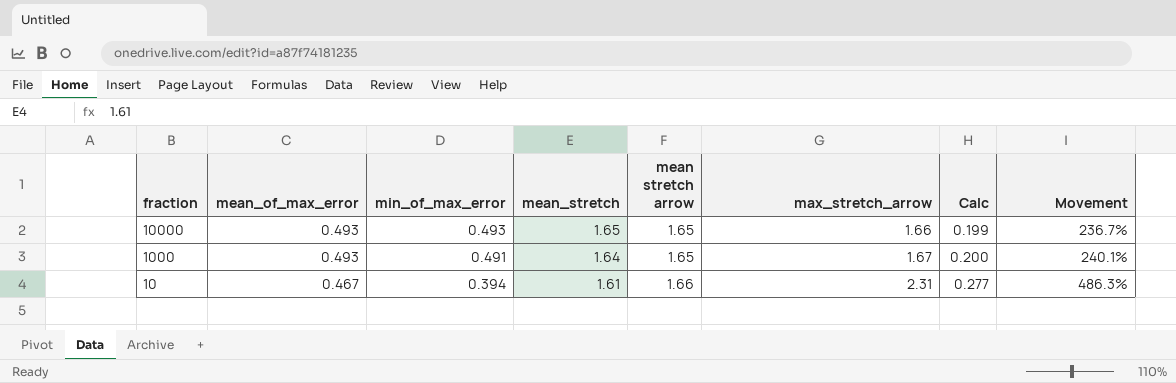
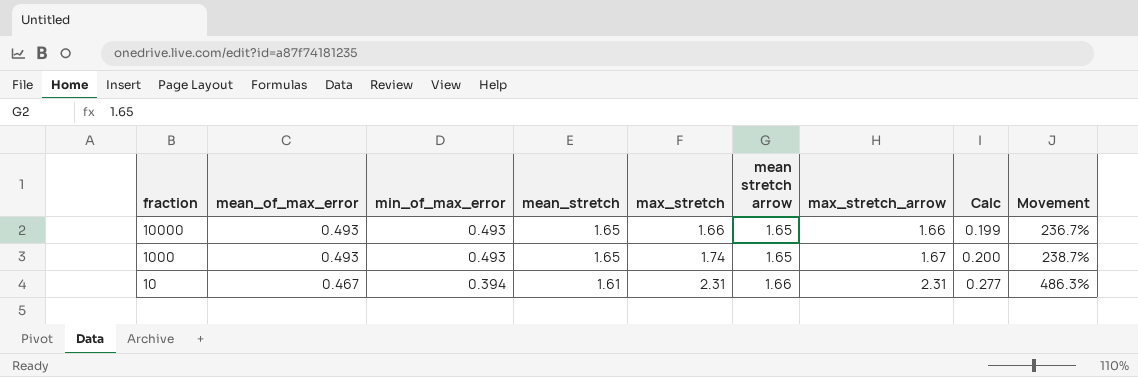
column max_stretch | position: none -> 5
1000 | min_of_max_error: 0.491 -> 0.493
1000 | mean_stretch: 1.64 -> 1.65
1000 | Movement: 240.1% -> 238.7%

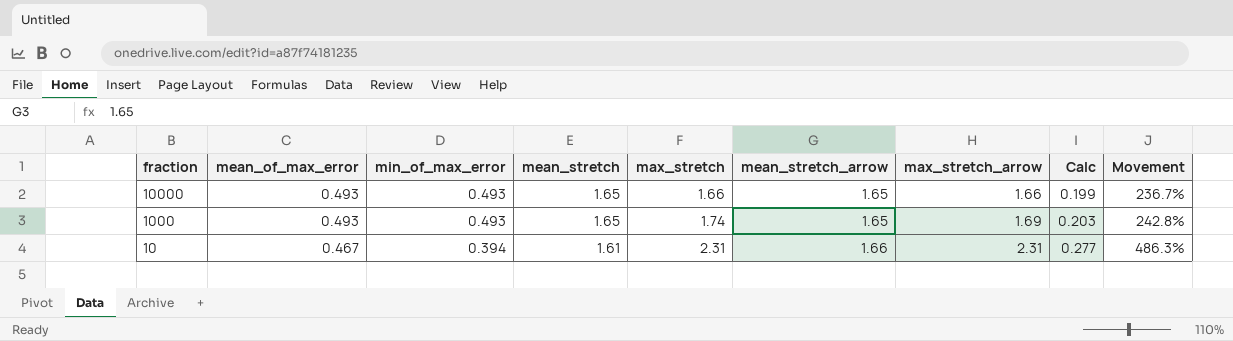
column name: mean stretch arrow -> mean_stretch_arrow
1000 | max_stretch_arrow: 1.67 -> 1.69
1000 | Calc: 0.200 -> 0.203
1000 | Movement: 238.7% -> 242.8%

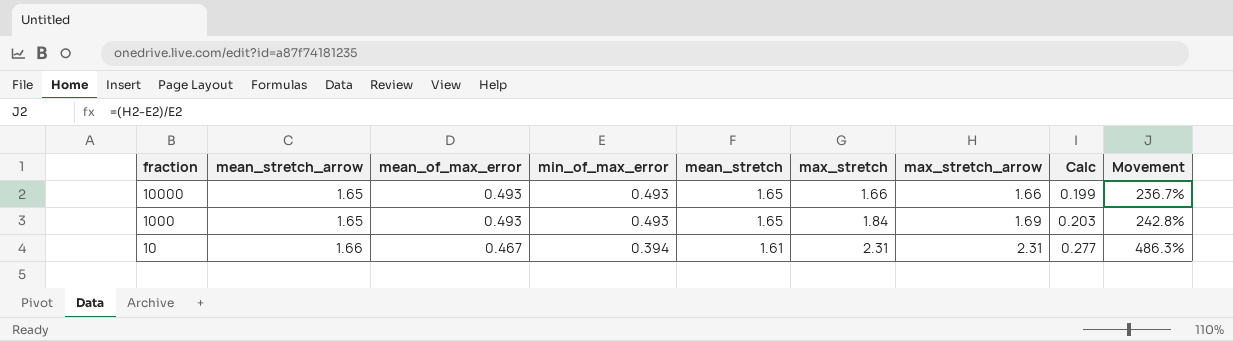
column mean_stretch_arrow | position: 6 -> 2
1000 | max_stretch: 1.74 -> 1.84

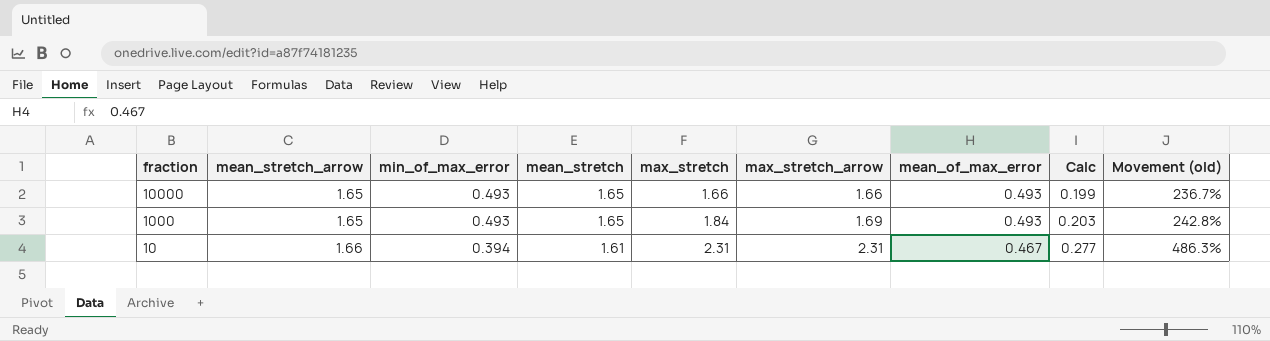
column mean_of_max_error | position: 3 -> 7
column name: Movement -> Movement (old)

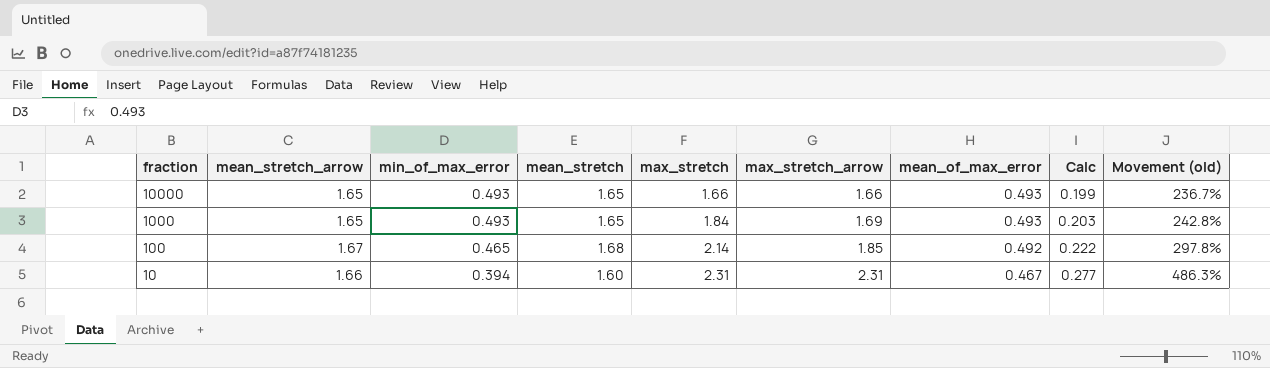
row 100: none -> 1.67 | 0.465 | 1.68 | 2.14 | 1.85 | 0.492 | 0.222 | 297.8%
10 | mean_stretch: 1.61 -> 1.60

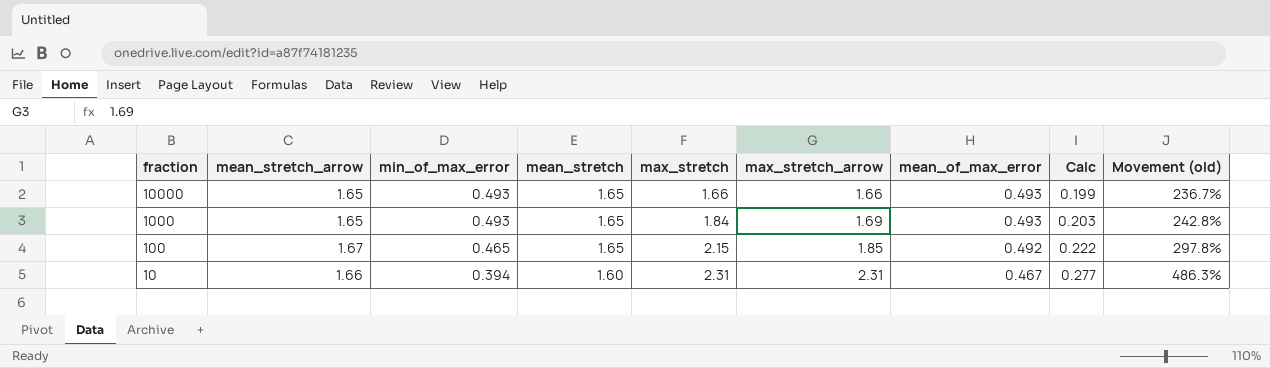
100 | mean_stretch: 1.68 -> 1.65
100 | max_stretch: 2.14 -> 2.15

